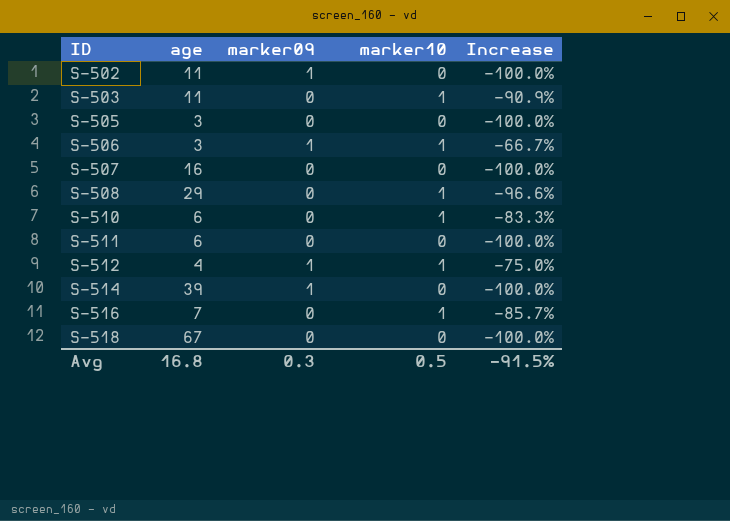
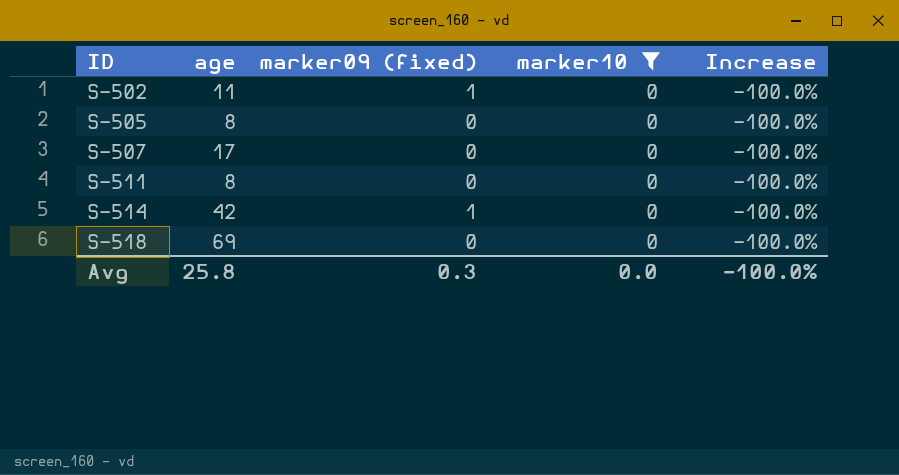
filter: none -> marker10 = 0
column name: marker09 -> marker09 (fixed)
S-505 | age: 3 -> 8
S-507 | age: 16 -> 17
S-511 | age: 6 -> 8
S-514 | age: 39 -> 42
S-518 | age: 67 -> 69
Avg | age: 16.8 -> 25.8
Avg | marker10: 0.5 -> 0.0
Avg | Increase: -91.5% -> -100.0%

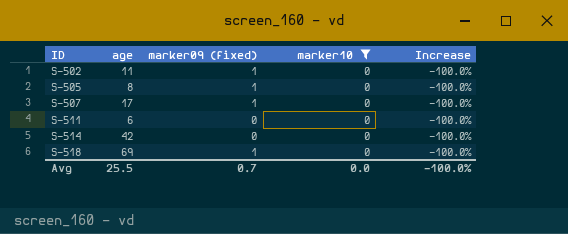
S-505 | marker09 (fixed): 0 -> 1
S-507 | marker09 (fixed): 0 -> 1
S-511 | age: 8 -> 6
S-514 | marker09 (fixed): 1 -> 0
S-518 | marker09 (fixed): 0 -> 1
Avg | age: 25.8 -> 25.5
Avg | marker09 (fixed): 0.3 -> 0.7

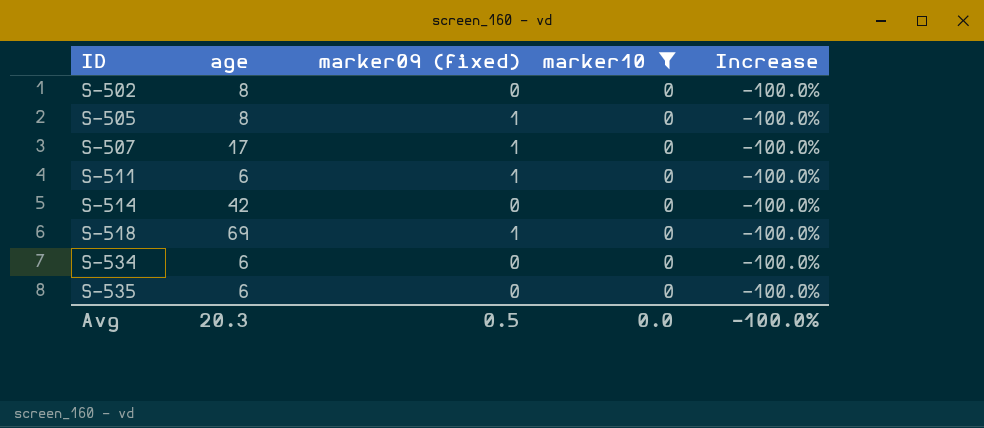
S-502 | age: 11 -> 8
S-502 | marker09 (fixed): 1 -> 0
S-511 | marker09 (fixed): 0 -> 1
row S-534: none -> 6 | 0 | 0 | -100.0%
row S-535: none -> 6 | 0 | 0 | -100.0%
Avg | age: 25.5 -> 20.3
Avg | marker09 (fixed): 0.7 -> 0.5

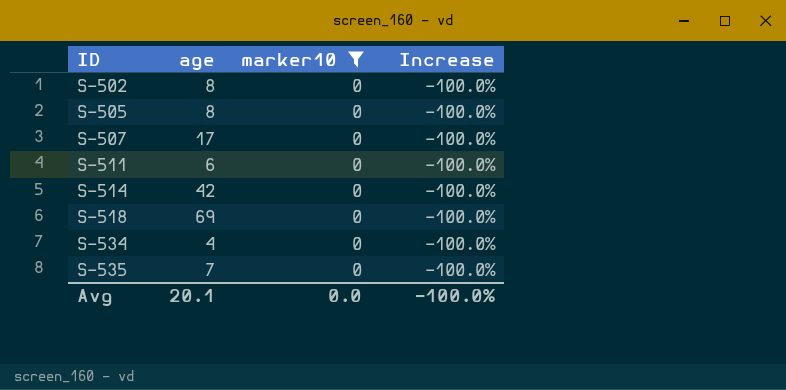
column marker09 (fixed) | position: 3 -> none
S-534 | age: 6 -> 4
S-535 | age: 6 -> 7
Avg | age: 20.3 -> 20.1

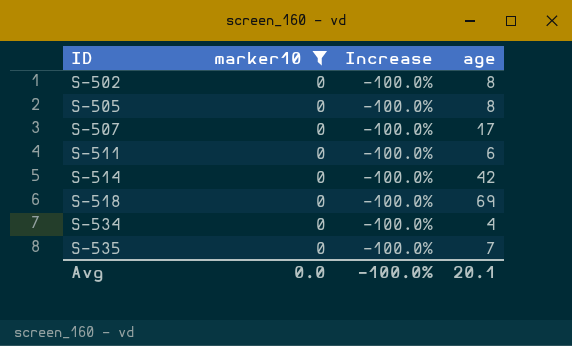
column age | position: 2 -> 4

